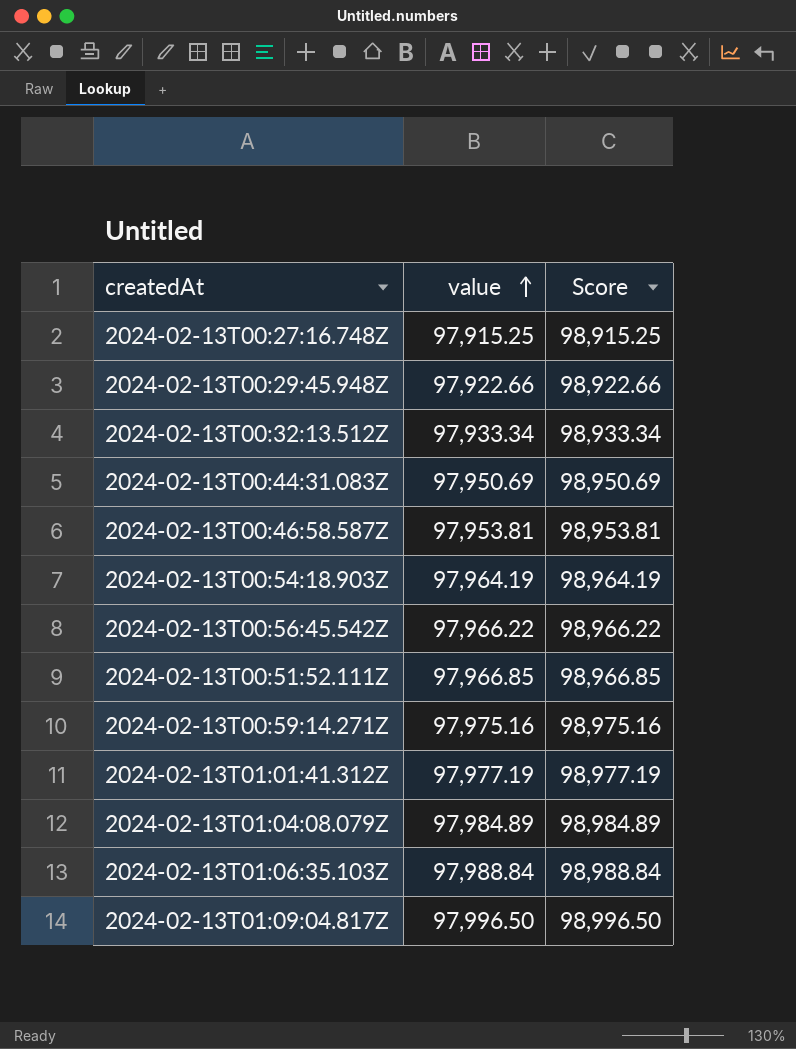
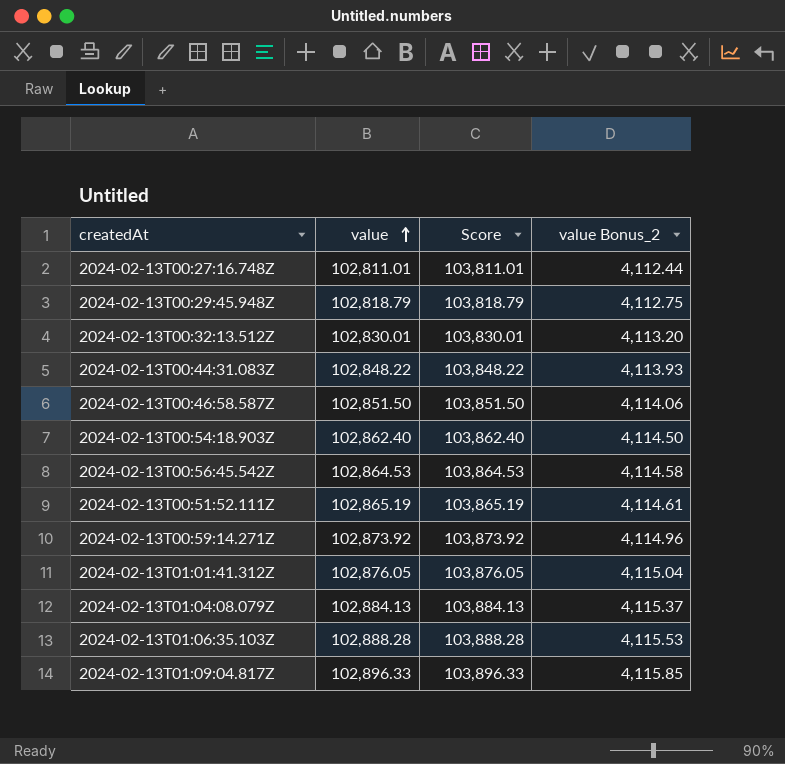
column value Bonus_2 | formula: none -> [value] * 0.04
2024-02-13T00:27:16.748Z | value: 97,915.25 -> 102,811.01
2024-02-13T00:27:16.748Z | Score: 98,915.25 -> 103,811.01
2024-02-13T00:29:45.948Z | value: 97,922.66 -> 102,818.79
2024-02-13T00:29:45.948Z | Score: 98,922.66 -> 103,818.79
2024-02-13T00:32:13.512Z | value: 97,933.34 -> 102,830.01
2024-02-13T00:32:13.512Z | Score: 98,933.34 -> 103,830.01
2024-02-13T00:44:31.083Z | value: 97,950.69 -> 102,848.22
2024-02-13T00:44:31.083Z | Score: 98,950.69 -> 103,848.22
2024-02-13T00:46:58.587Z | value: 97,953.81 -> 102,851.50
2024-02-13T00:46:58.587Z | Score: 98,953.81 -> 103,851.50
2024-02-13T00:54:18.903Z | value: 97,964.19 -> 102,862.40
2024-02-13T00:54:18.903Z | Score: 98,964.19 -> 103,862.40
2024-02-13T00:56:45.542Z | value: 97,966.22 -> 102,864.53
2024-02-13T00:56:45.542Z | Score: 98,966.22 -> 103,864.53
2024-02-13T00:51:52.111Z | value: 97,966.85 -> 102,865.19
2024-02-13T00:51:52.111Z | Score: 98,966.85 -> 103,865.19
2024-02-13T00:59:14.271Z | value: 97,975.16 -> 102,873.92
2024-02-13T00:59:14.271Z | Score: 98,975.16 -> 103,873.92
2024-02-13T01:01:41.312Z | value: 97,977.19 -> 102,876.05
2024-02-13T01:01:41.312Z | Score: 98,977.19 -> 103,876.05
2024-02-13T01:04:08.079Z | value: 97,984.89 -> 102,884.13
2024-02-13T01:04:08.079Z | Score: 98,984.89 -> 103,884.13
2024-02-13T01:06:35.103Z | value: 97,988.84 -> 102,888.28
2024-02-13T01:06:35.103Z | Score: 98,988.84 -> 103,888.28
2024-02-13T01:09:04.817Z | value: 97,996.50 -> 102,896.33
2024-02-13T01:09:04.817Z | Score: 98,996.50 -> 103,896.33

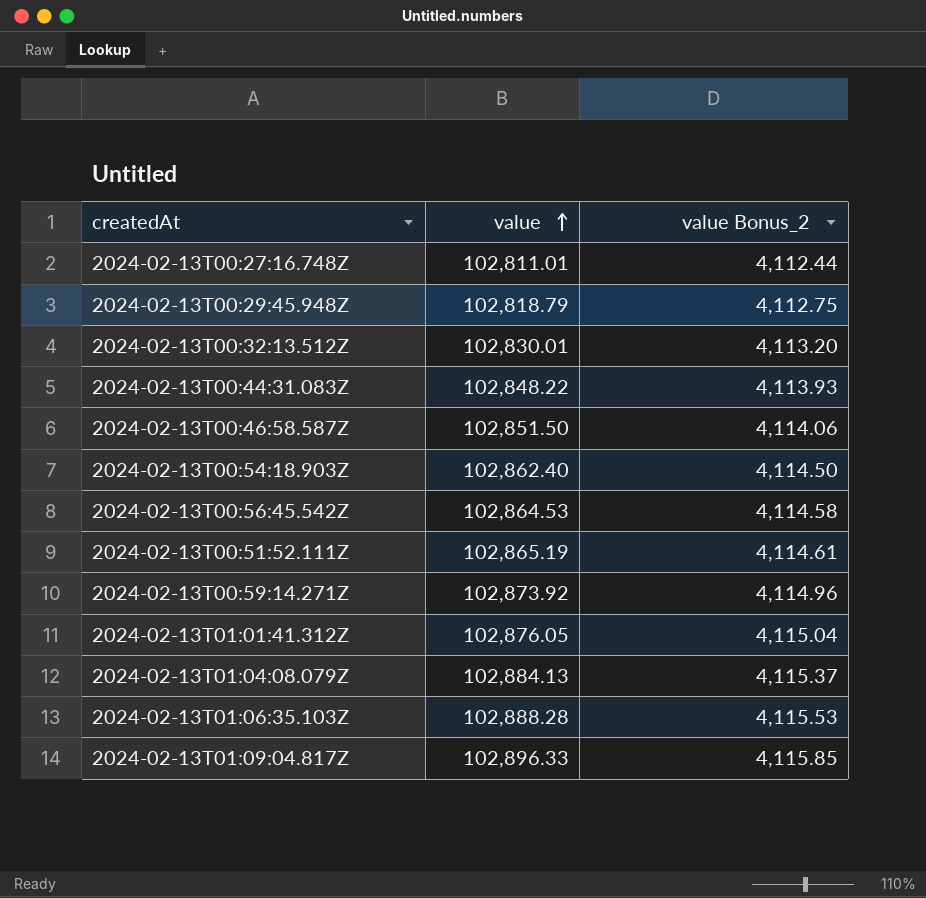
column Score | formula: [value] + 1000 -> none

